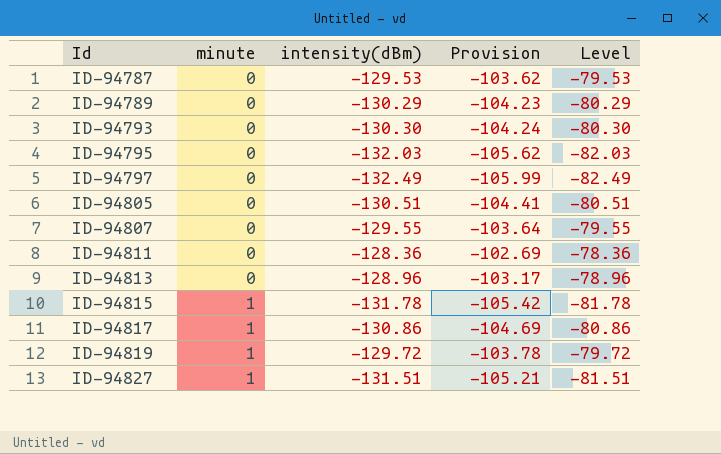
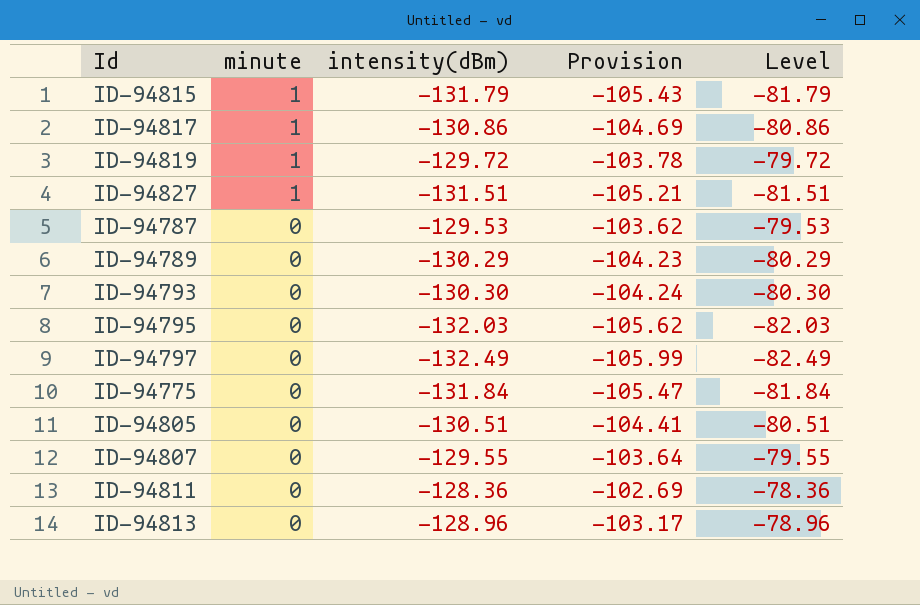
row order: Id ascending -> minute descending
ID-94815 | intensity(dBm): -131.78 -> -131.79
ID-94815 | Provision: -105.42 -> -105.43
ID-94815 | Level: -81.78 -> -81.79
row ID-94775: none -> 0 | -131.84 | -105.47 | -81.84

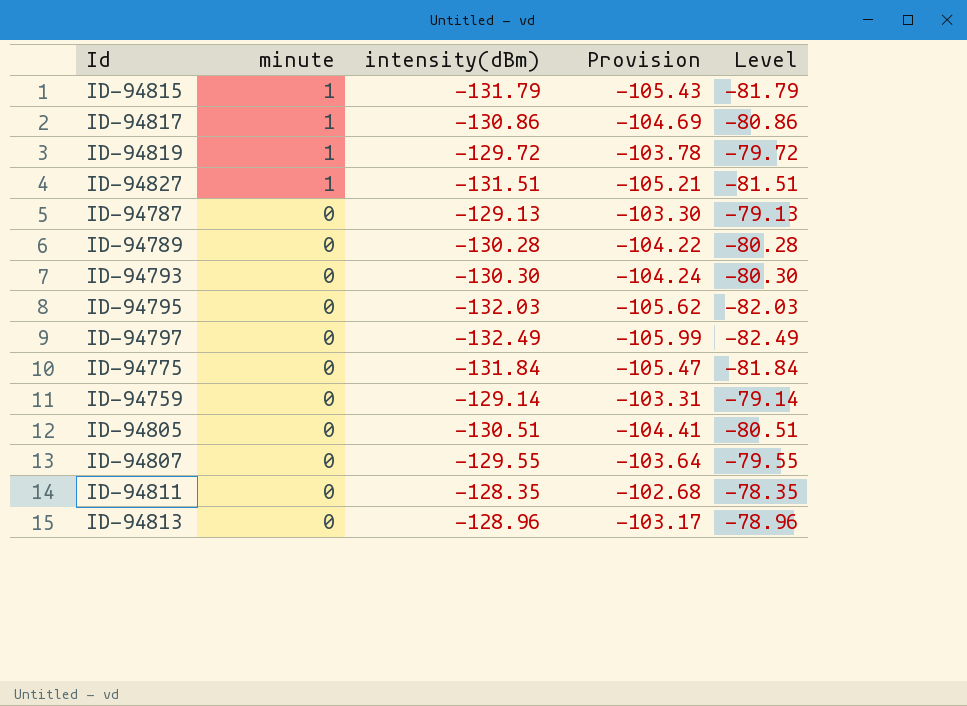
ID-94787 | intensity(dBm): -129.53 -> -129.13
ID-94787 | Provision: -103.62 -> -103.30
ID-94787 | Level: -79.53 -> -79.13
ID-94789 | intensity(dBm): -130.29 -> -130.28
ID-94789 | Provision: -104.23 -> -104.22
ID-94789 | Level: -80.29 -> -80.28
row ID-94759: none -> 0 | -129.14 | -103.31 | -79.14
ID-94811 | intensity(dBm): -128.36 -> -128.35
ID-94811 | Provision: -102.69 -> -102.68
ID-94811 | Level: -78.36 -> -78.35

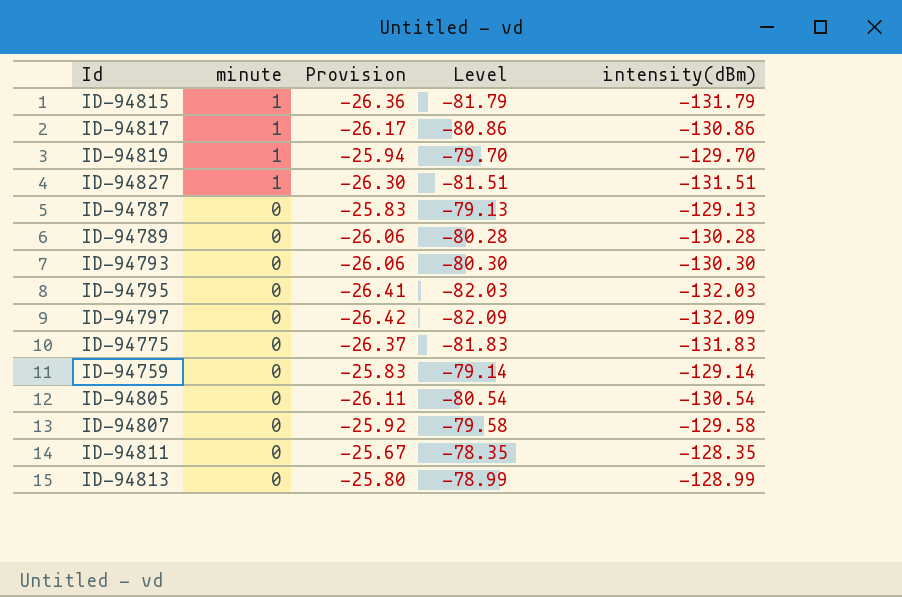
column Provision | formula: [intensity(dBm)] * 0.8 -> [intensity(dBm)] * 0.2
column intensity(dBm) | position: 3 -> 5
ID-94819 | Level: -79.72 -> -79.70
ID-94819 | intensity(dBm): -129.72 -> -129.70
ID-94797 | Level: -82.49 -> -82.09
ID-94797 | intensity(dBm): -132.49 -> -132.09
ID-94775 | Level: -81.84 -> -81.83
ID-94775 | intensity(dBm): -131.84 -> -131.83
ID-94805 | Level: -80.51 -> -80.54
ID-94805 | intensity(dBm): -130.51 -> -130.54
ID-94807 | Level: -79.55 -> -79.58
ID-94807 | intensity(dBm): -129.55 -> -129.58
ID-94813 | Level: -78.96 -> -78.99
ID-94813 | intensity(dBm): -128.96 -> -128.99

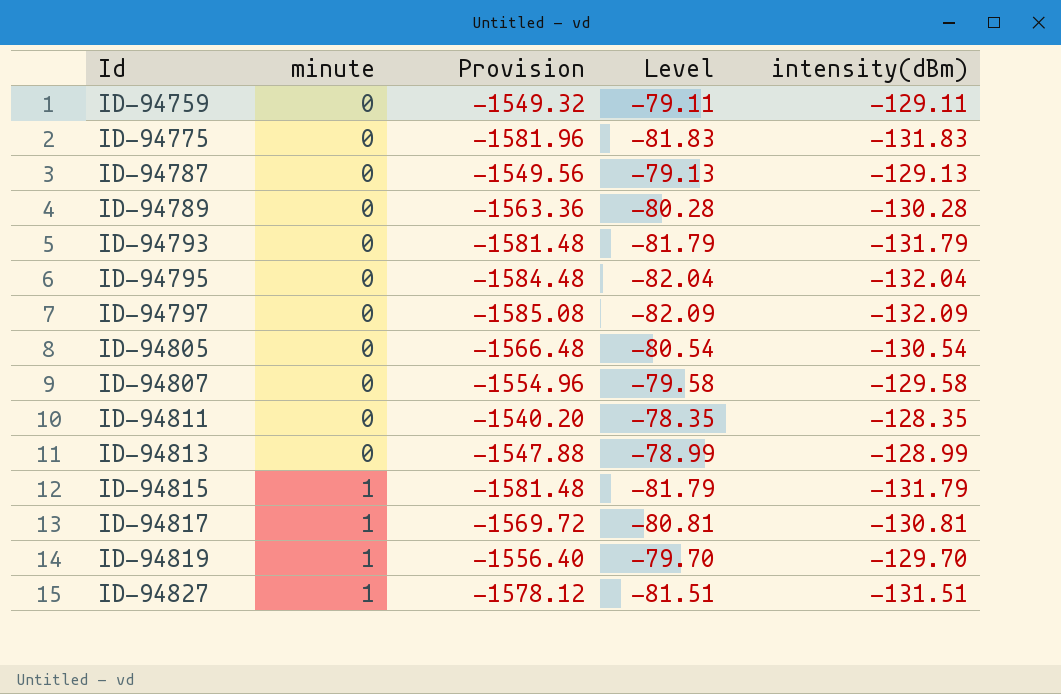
row order: minute descending -> Id ascending
column Provision | formula: [intensity(dBm)] * 0.2 -> [intensity(dBm)] * 12
ID-94759 | Level: -79.14 -> -79.11
ID-94759 | intensity(dBm): -129.14 -> -129.11
ID-94793 | Level: -80.30 -> -81.79
ID-94793 | intensity(dBm): -130.30 -> -131.79
ID-94795 | Level: -82.03 -> -82.04
ID-94795 | intensity(dBm): -132.03 -> -132.04
ID-94817 | Level: -80.86 -> -80.81
ID-94817 | intensity(dBm): -130.86 -> -130.81

